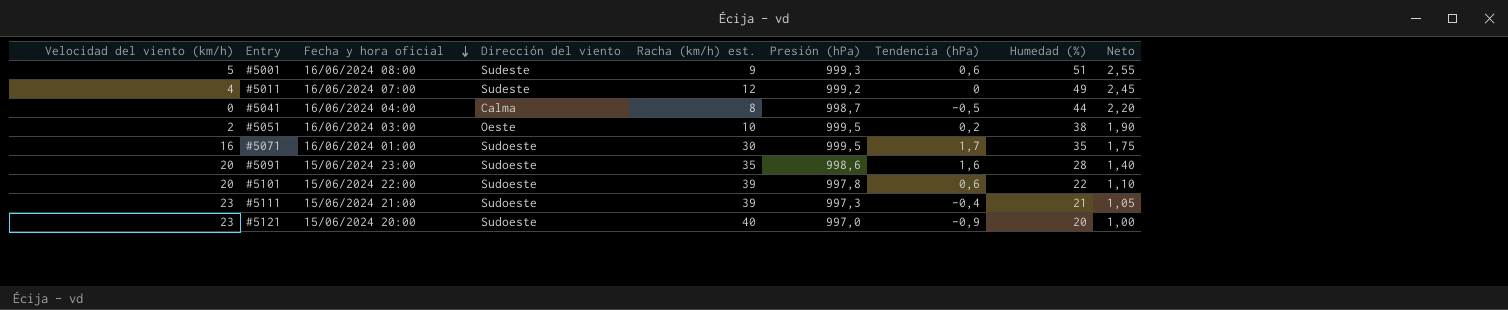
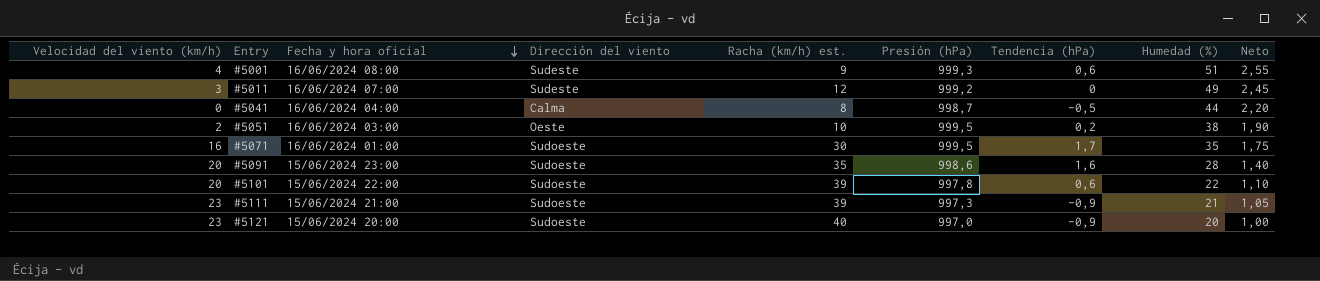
#5001 | Velocidad del viento (km/h): 5 -> 4
#5011 | Velocidad del viento (km/h): 4 -> 3
#5111 | Tendencia (hPa): -0,4 -> -0,9

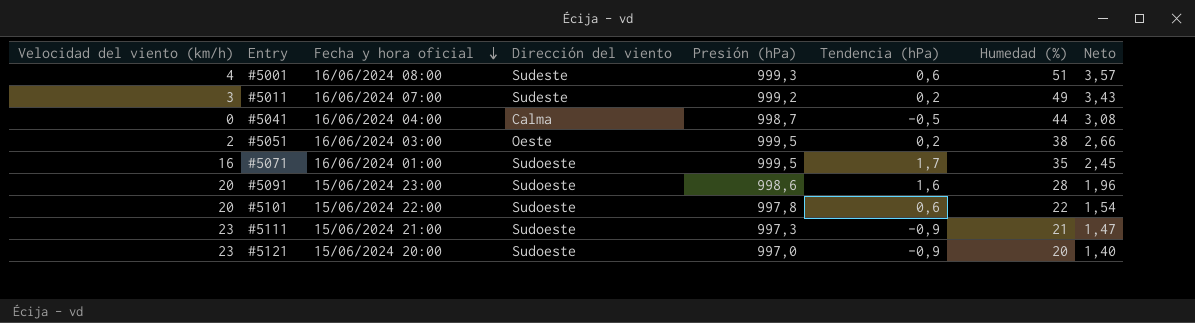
column Racha (km/h) est. | position: 5 -> none
column Neto | formula: [Humedad (%)] * 0,05 -> [Humedad (%)] * 0,07
#5011 | Tendencia (hPa): 0 -> 0,2

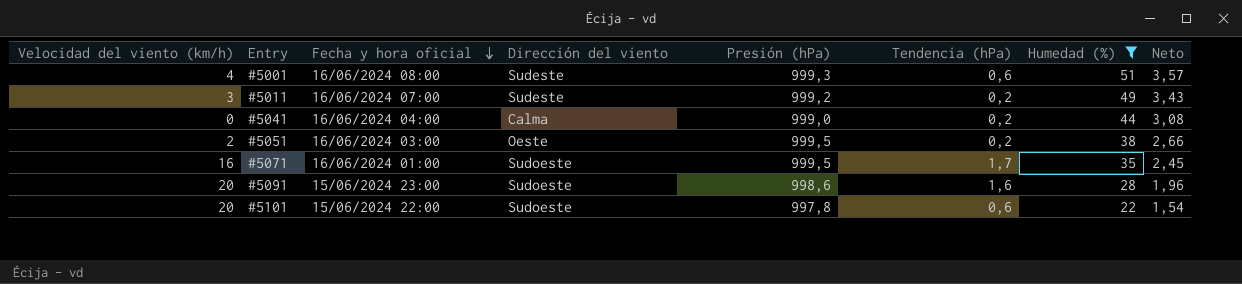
filter: none -> Humedad (%) >= 22
#5041 | Presión (hPa): 998,7 -> 999,0
#5041 | Tendencia (hPa): -0,5 -> 0,2

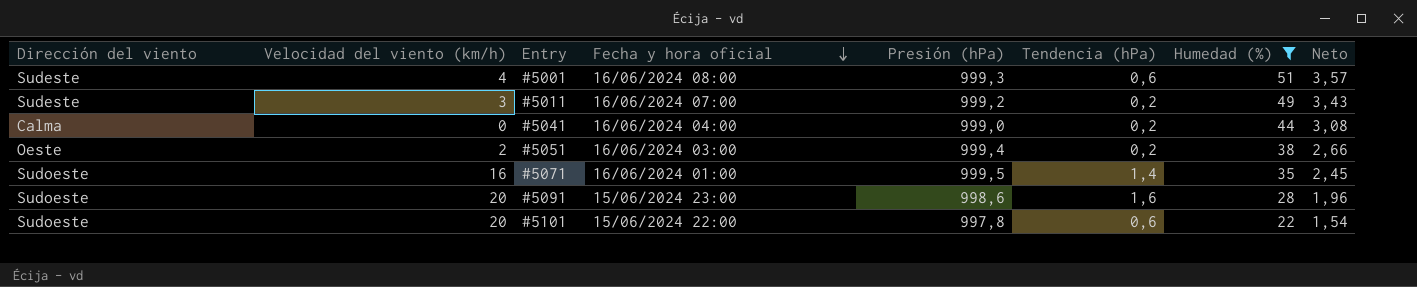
column Dirección del viento | position: 4 -> 1
#5051 | Presión (hPa): 999,5 -> 999,4
#5071 | Tendencia (hPa): 1,7 -> 1,4

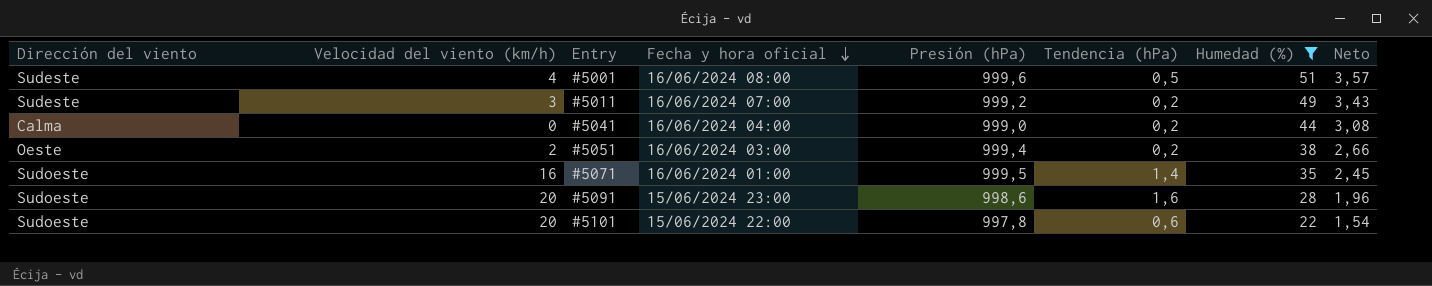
#5001 | Presión (hPa): 999,3 -> 999,6
#5001 | Tendencia (hPa): 0,6 -> 0,5

